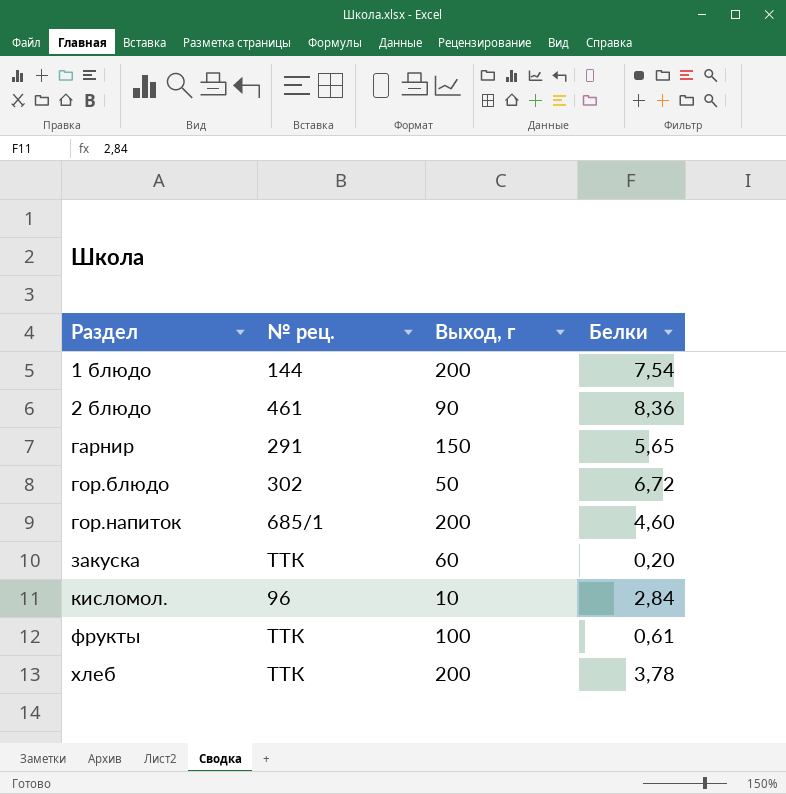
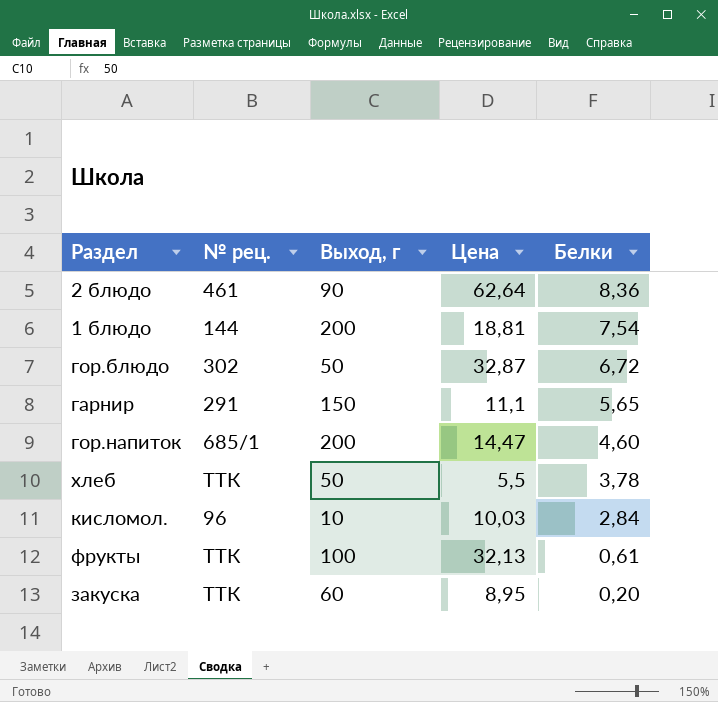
row order: Раздел ascending -> Белки descending
column Цена | position: none -> 4
хлеб | Выход, г: 200 -> 50

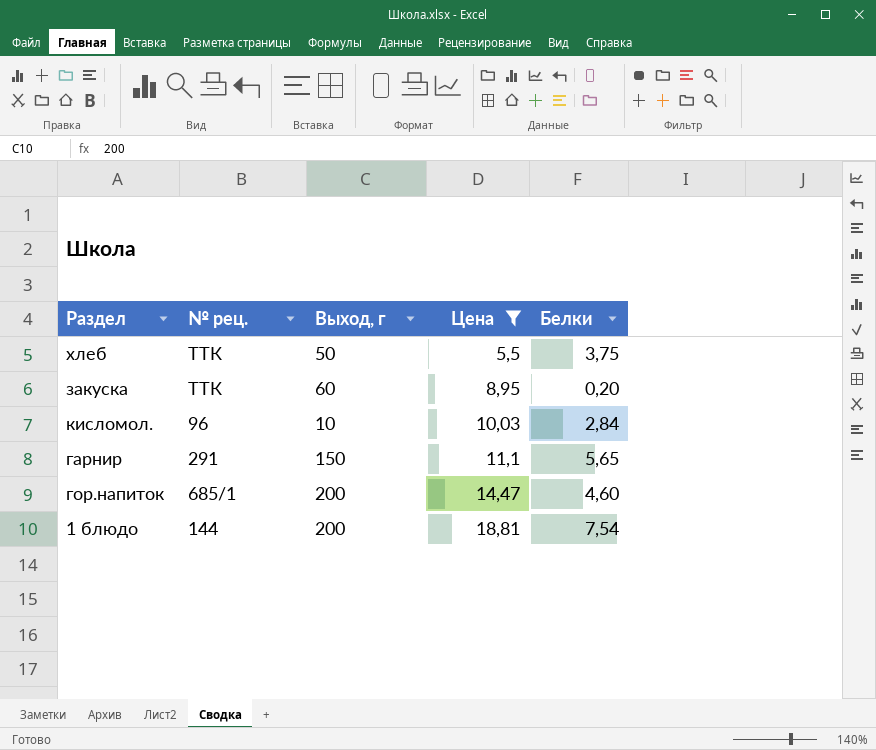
filter: none -> Цена <= 18,81
row order: Белки descending -> Цена ascending
хлеб | Белки: 3,78 -> 3,75

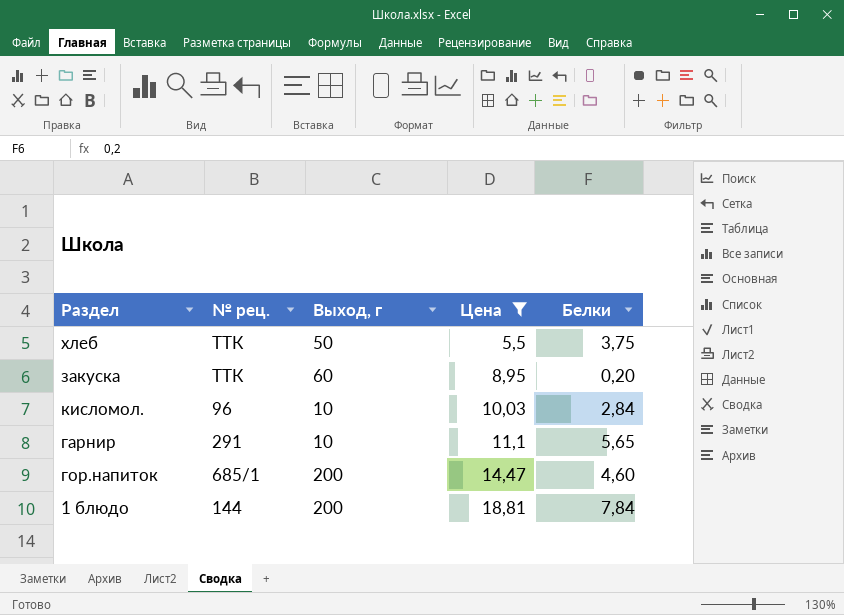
гарнир | Выход, г: 150 -> 10
1 блюдо | Белки: 7,54 -> 7,84

